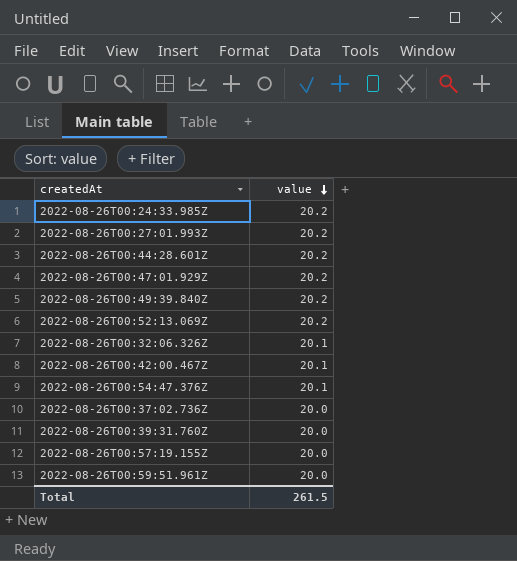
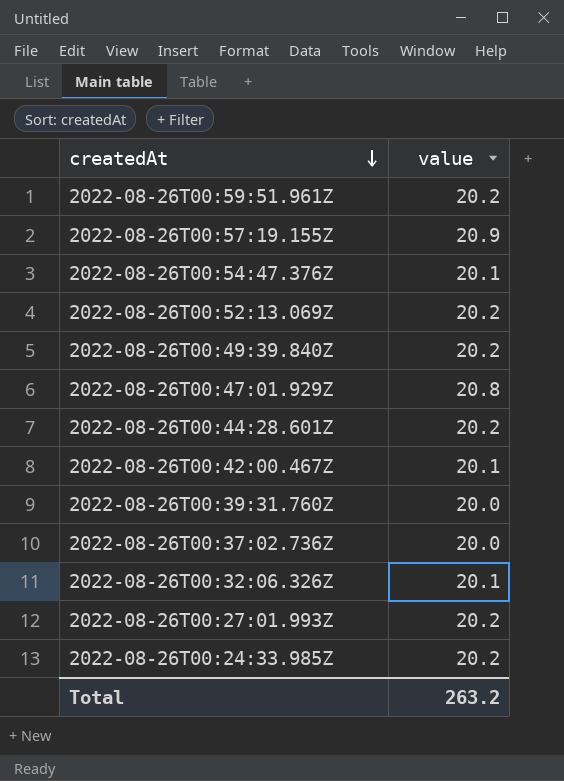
row order: value descending -> createdAt descending
2022-08-26T00:59:51.961Z | value: 20.0 -> 20.2
2022-08-26T00:57:19.155Z | value: 20.0 -> 20.9
2022-08-26T00:47:01.929Z | value: 20.2 -> 20.8
Total | value: 261.5 -> 263.2

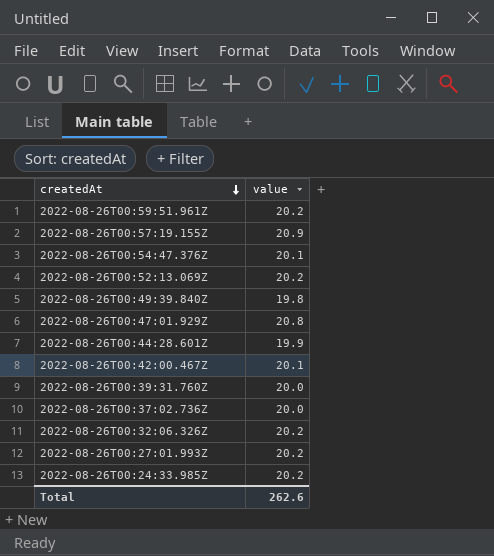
2022-08-26T00:49:39.840Z | value: 20.2 -> 19.8
2022-08-26T00:44:28.601Z | value: 20.2 -> 19.9
2022-08-26T00:32:06.326Z | value: 20.1 -> 20.2
Total | value: 263.2 -> 262.6

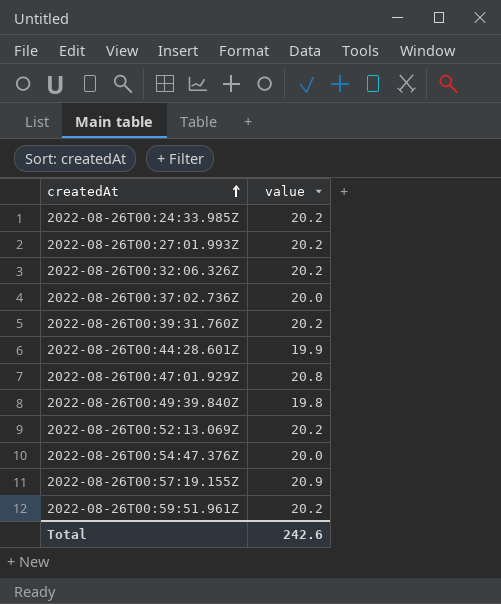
row order: createdAt descending -> createdAt ascending
row 2022-08-26T00:42:00.467Z: 20.1 -> none
2022-08-26T00:39:31.760Z | value: 20.0 -> 20.2
2022-08-26T00:54:47.376Z | value: 20.1 -> 20.0
Total | value: 262.6 -> 242.6

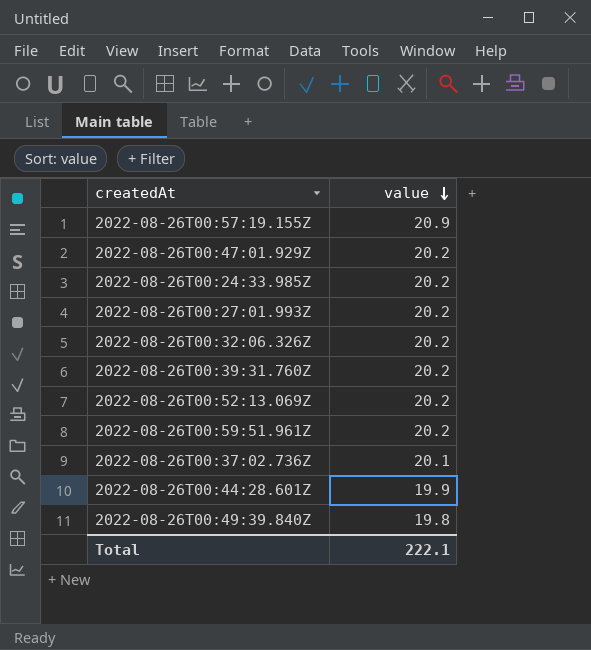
row order: createdAt ascending -> value descending
row 2022-08-26T00:54:47.376Z: 20.0 -> none
2022-08-26T00:47:01.929Z | value: 20.8 -> 20.2
2022-08-26T00:37:02.736Z | value: 20.0 -> 20.1
Total | value: 242.6 -> 222.1

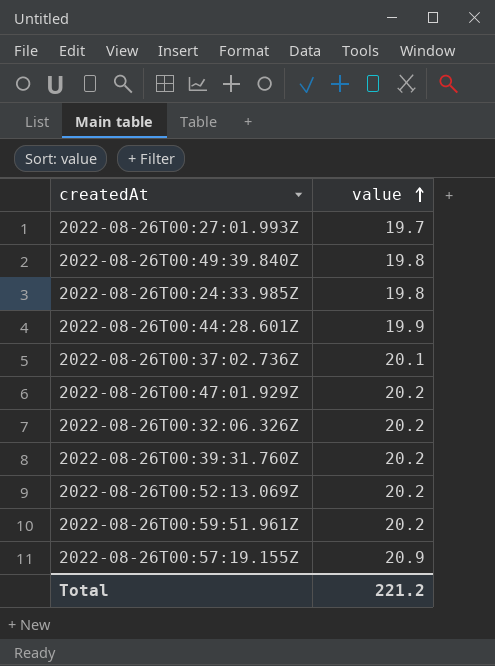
row order: value descending -> value ascending
2022-08-26T00:27:01.993Z | value: 20.2 -> 19.7
2022-08-26T00:24:33.985Z | value: 20.2 -> 19.8
Total | value: 222.1 -> 221.2

